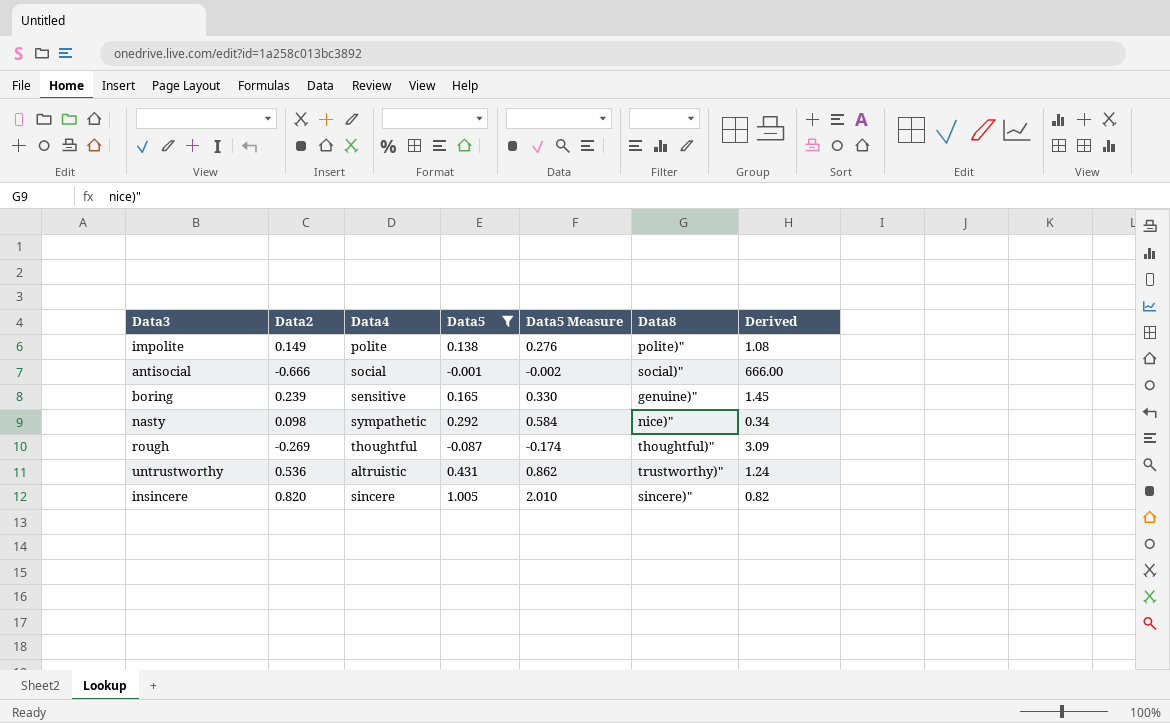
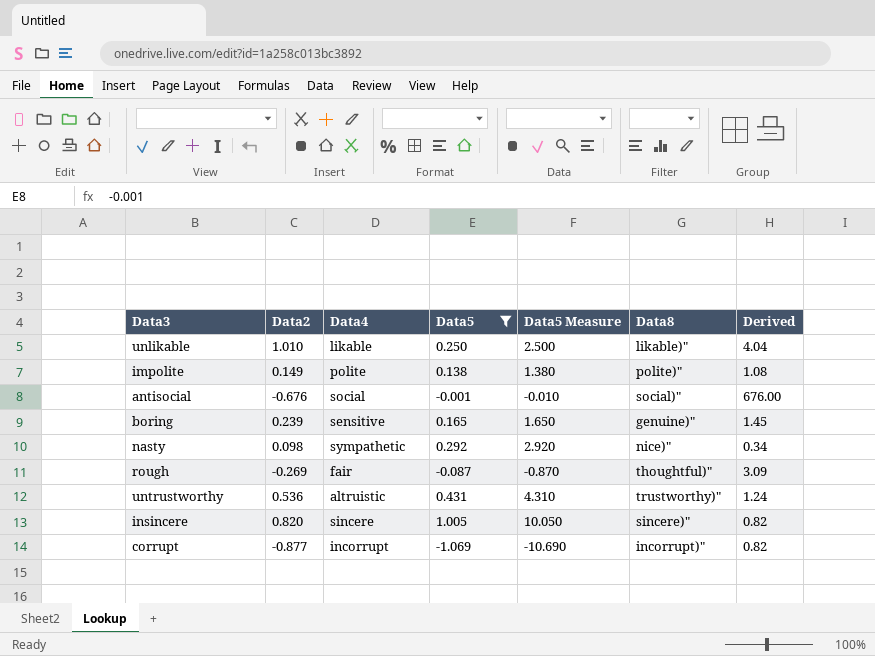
column Data5 Measure | formula: [Data5] * 2 -> [Data5] * 10
row unlikable: none -> 1.010 | likable | 0.250 | 2.500 | likable)" | 4.04
antisocial | Data2: -0.666 -> -0.676
antisocial | Derived: 666.00 -> 676.00
rough | Data4: thoughtful -> fair
row corrupt: none -> -0.877 | incorrupt | -1.069 | -10.690 | incorrupt)" | 0.82

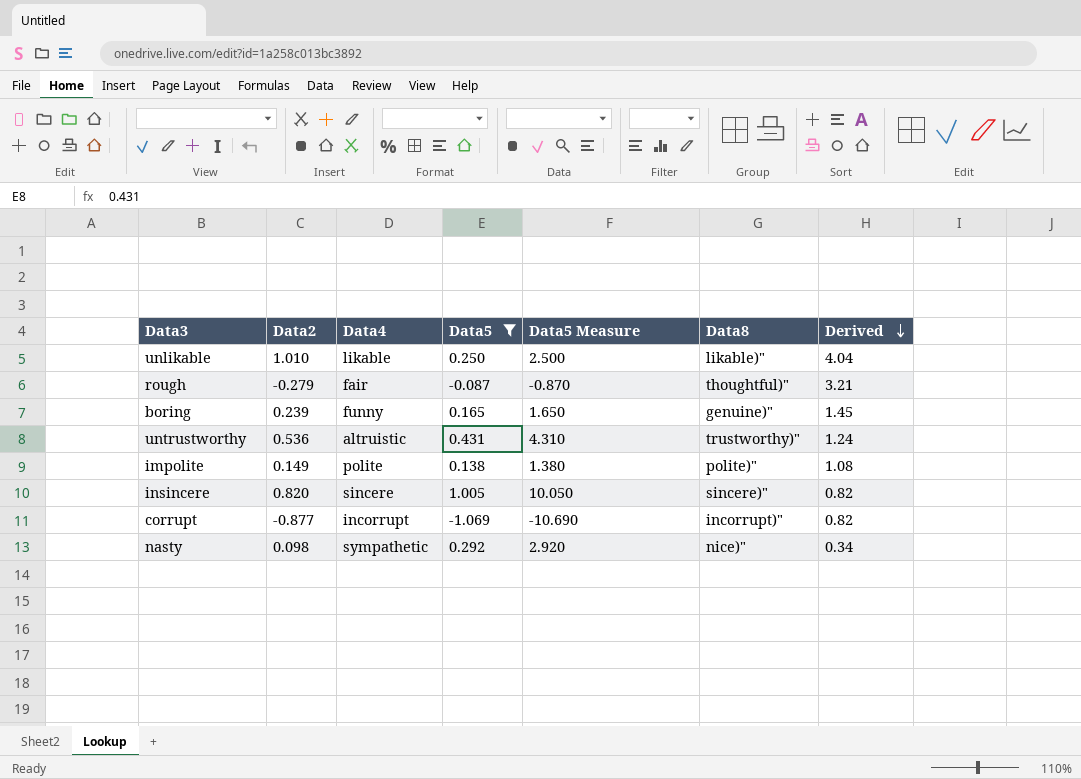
row order: none -> Derived descending
row antisocial: -0.676 | social | -0.001 | -0.010 | social)" | 676.00 -> none
rough | Data2: -0.269 -> -0.279
rough | Derived: 3.09 -> 3.21
boring | Data4: sensitive -> funny

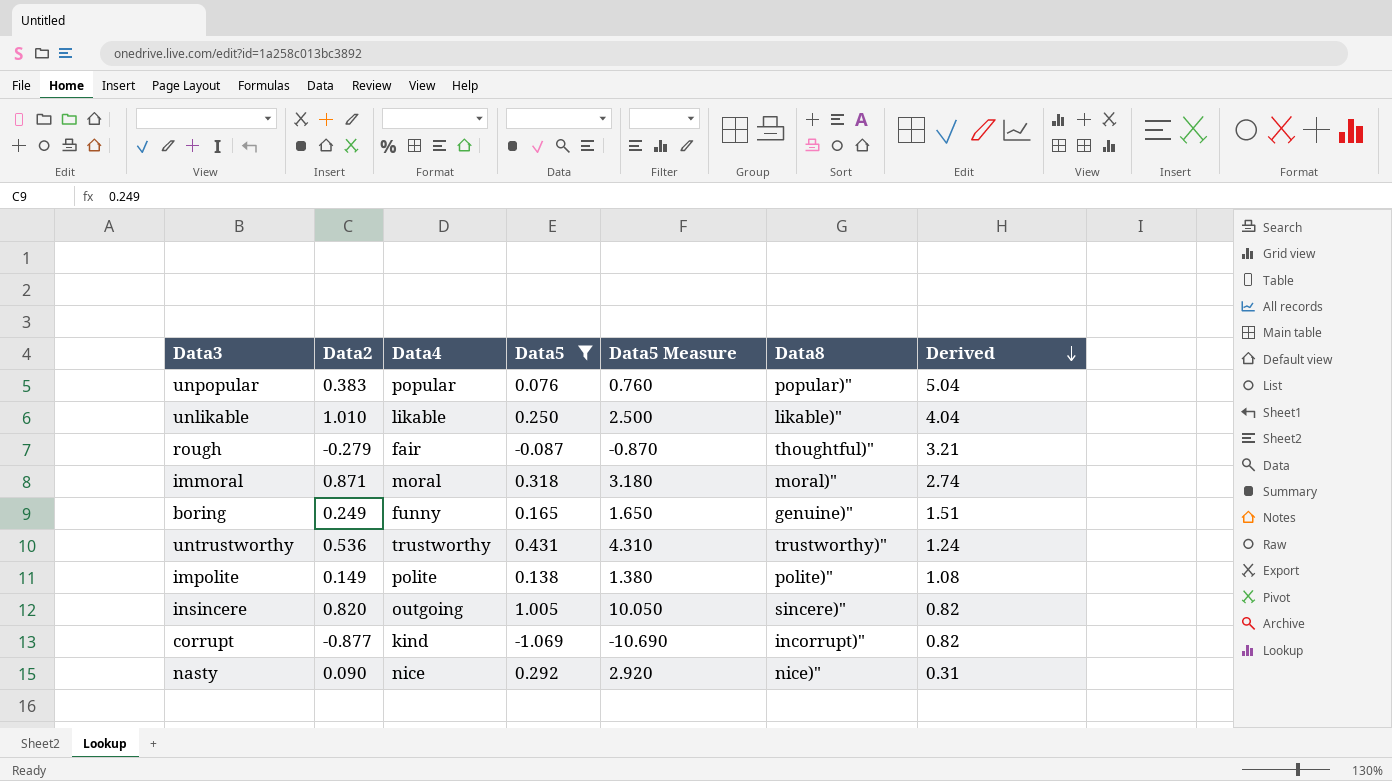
row unpopular: none -> 0.383 | popular | 0.076 | 0.760 | popular)" | 5.04
row immoral: none -> 0.871 | moral | 0.318 | 3.180 | moral)" | 2.74
boring | Data2: 0.239 -> 0.249
boring | Derived: 1.45 -> 1.51
untrustworthy | Data4: altruistic -> trustworthy
insincere | Data4: sincere -> outgoing
corrupt | Data4: incorrupt -> kind
nasty | Data2: 0.098 -> 0.090
nasty | Data4: sympathetic -> nice
nasty | Derived: 0.34 -> 0.31

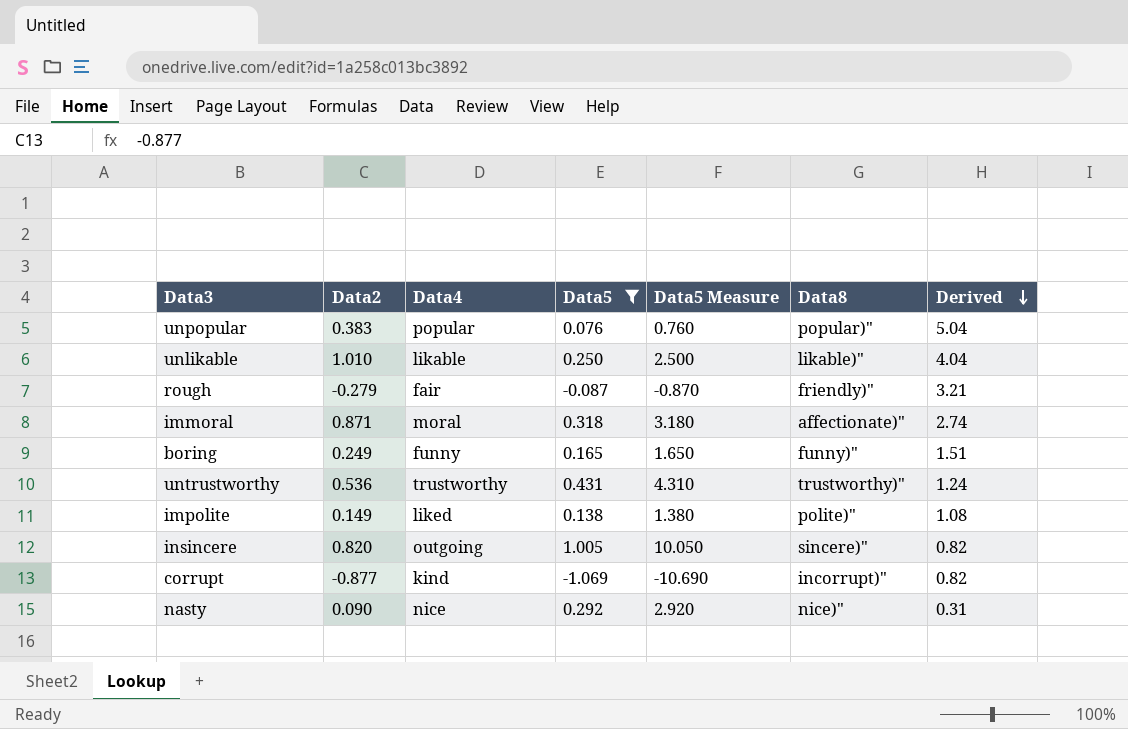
rough | Data8: thoughtful)" -> friendly)"
immoral | Data8: moral)" -> affectionate)"
boring | Data8: genuine)" -> funny)"
impolite | Data4: polite -> liked

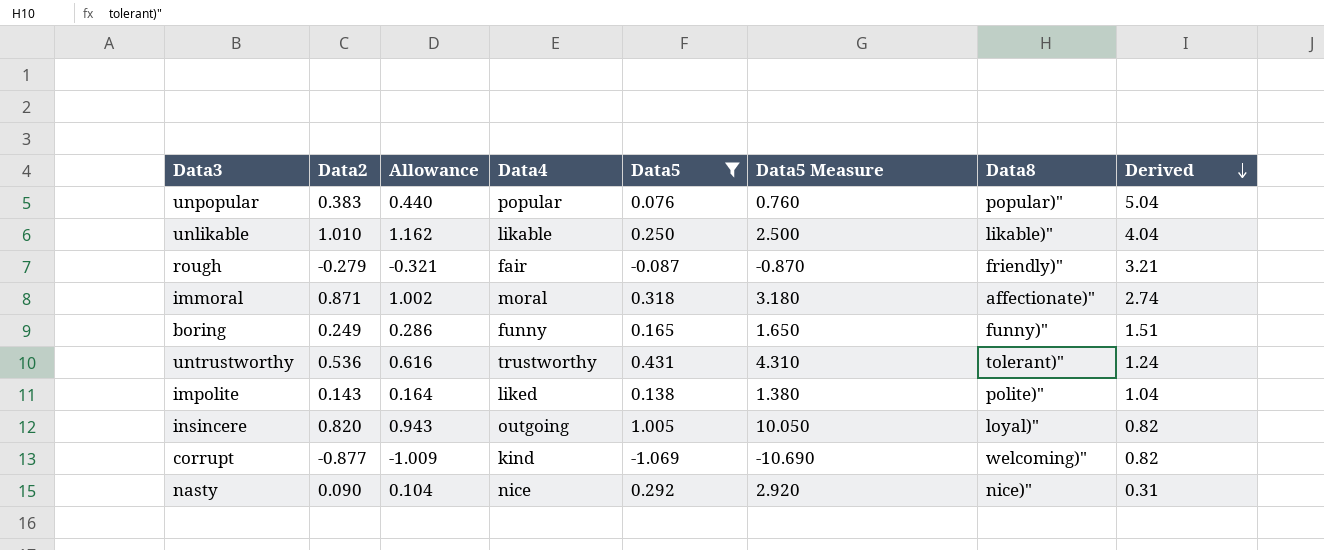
column Allowance | formula: none -> [Data2] * 1.15
untrustworthy | Data8: trustworthy)" -> tolerant)"
impolite | Data2: 0.149 -> 0.143
impolite | Derived: 1.08 -> 1.04
insincere | Data8: sincere)" -> loyal)"
corrupt | Data8: incorrupt)" -> welcoming)"

